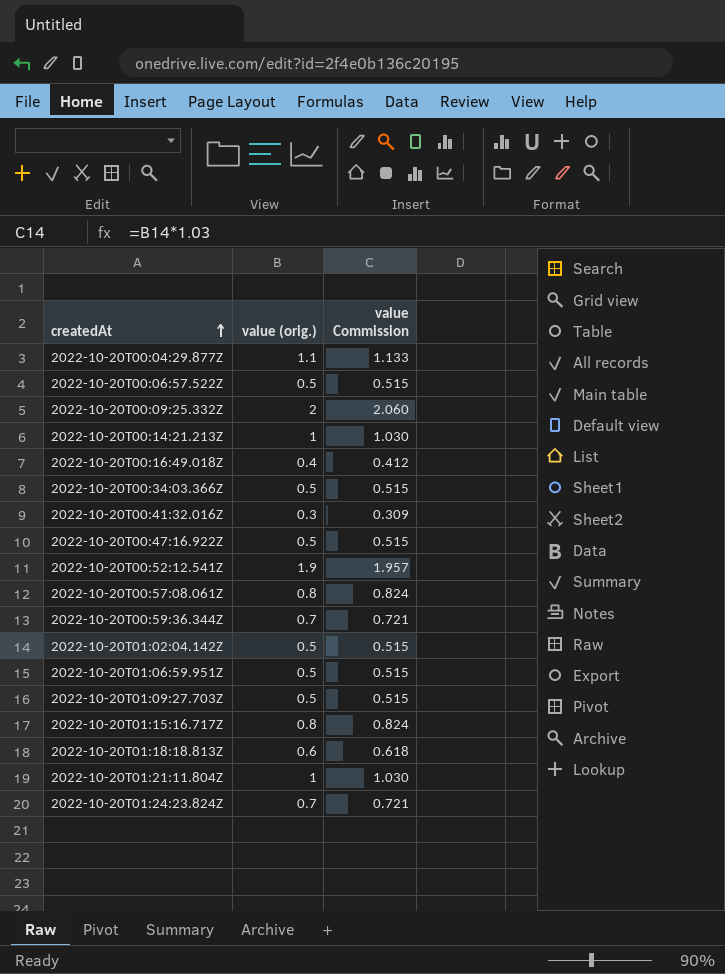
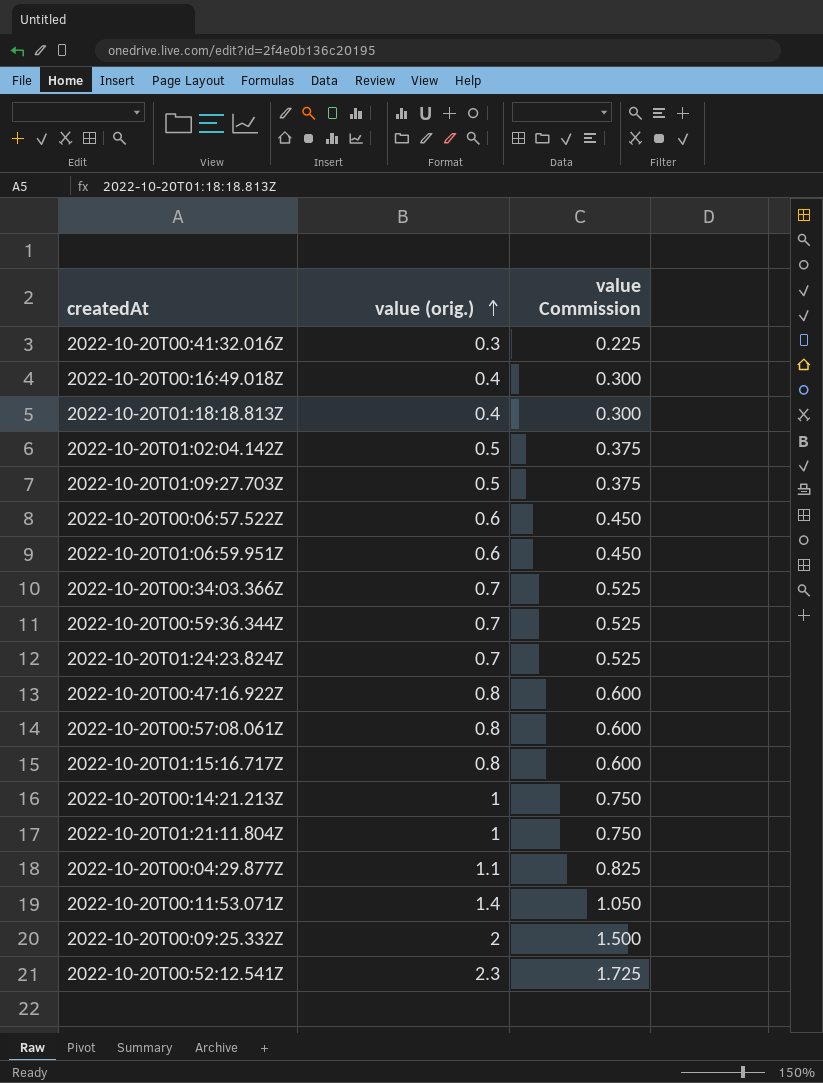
row order: createdAt ascending -> value (orig.) ascending
column value Commission | formula: [value (orig.)] * 1.03 -> [value (orig.)] * 0.75
2022-10-20T01:18:18.813Z | value (orig.): 0.6 -> 0.4
2022-10-20T00:06:57.522Z | value (orig.): 0.5 -> 0.6
2022-10-20T01:06:59.951Z | value (orig.): 0.5 -> 0.6
2022-10-20T00:34:03.366Z | value (orig.): 0.5 -> 0.7
2022-10-20T00:47:16.922Z | value (orig.): 0.5 -> 0.8
row 2022-10-20T00:11:53.071Z: none -> 1.4 | 1.050
2022-10-20T00:52:12.541Z | value (orig.): 1.9 -> 2.3

